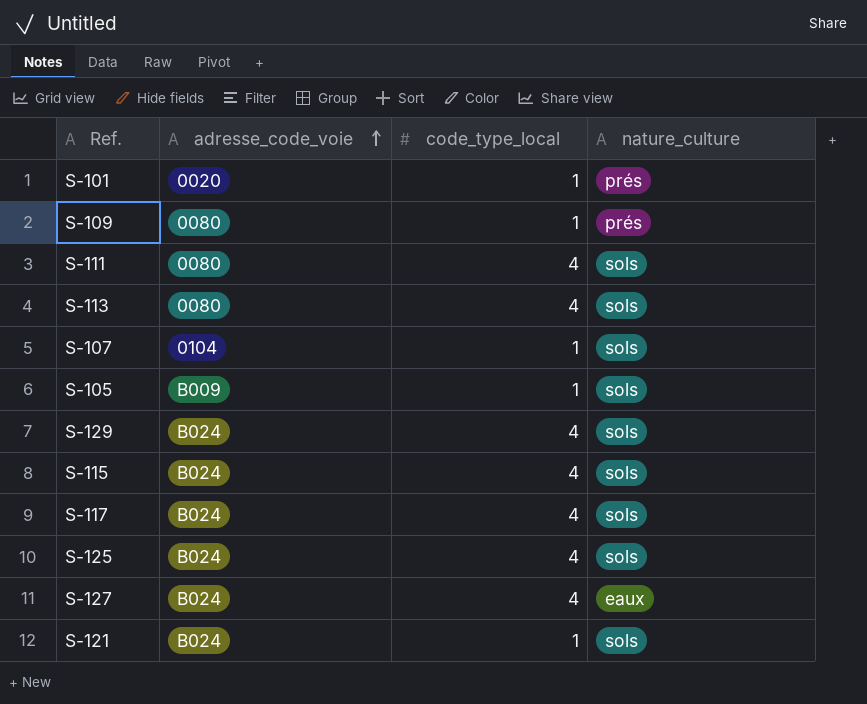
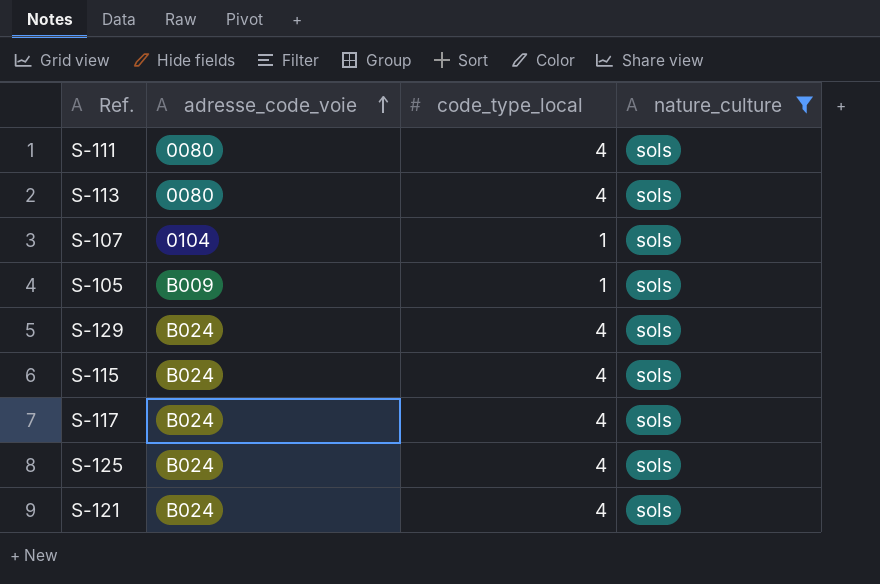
filter: none -> nature_culture = sols
S-121 | code_type_local: 1 -> 4

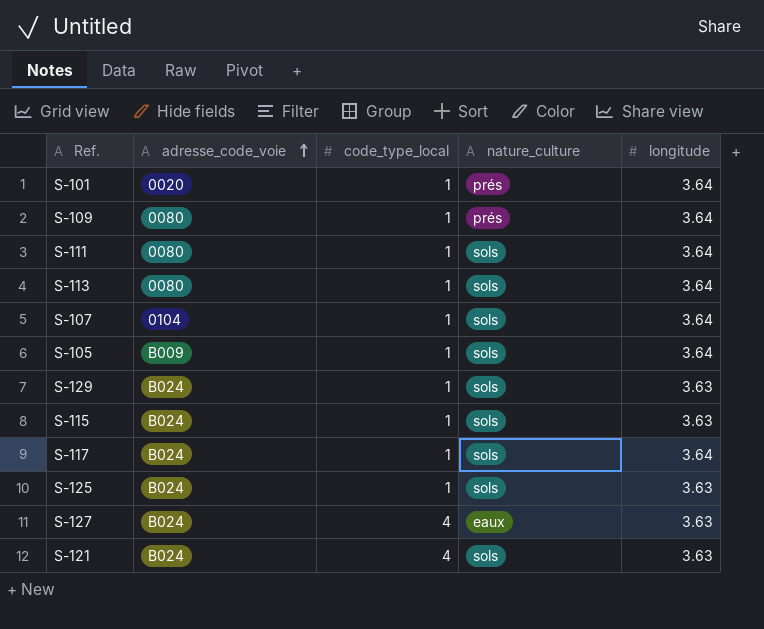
filter: nature_culture = sols -> none
column longitude | position: none -> 5
S-111 | code_type_local: 4 -> 1
S-113 | code_type_local: 4 -> 1
S-129 | code_type_local: 4 -> 1
S-115 | code_type_local: 4 -> 1
S-117 | code_type_local: 4 -> 1
S-125 | code_type_local: 4 -> 1

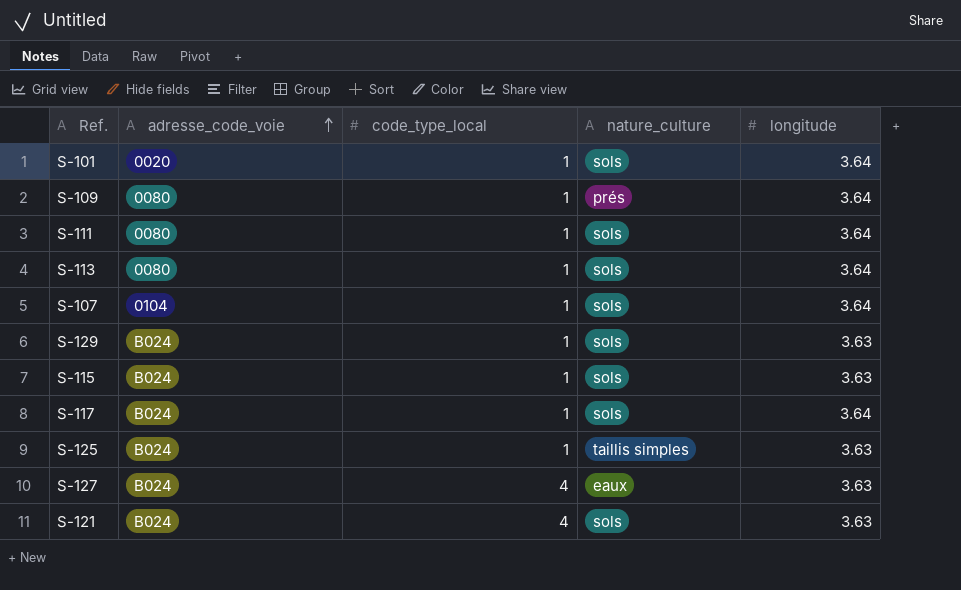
row S-105: B009 | 1 | sols | 3.64 -> none
S-101 | nature_culture: prés -> sols
S-125 | nature_culture: sols -> taillis simples

